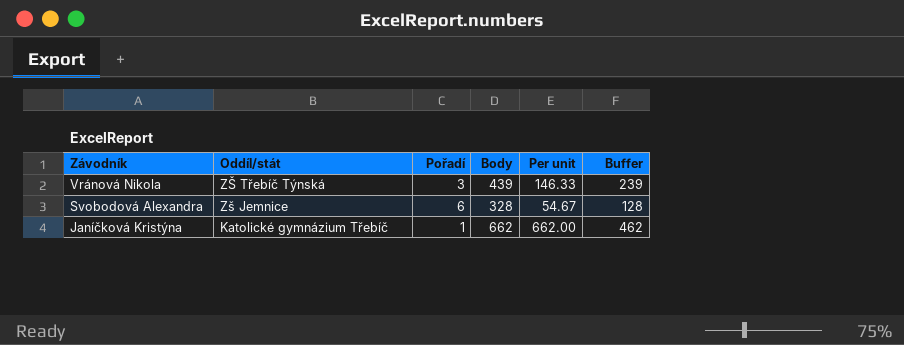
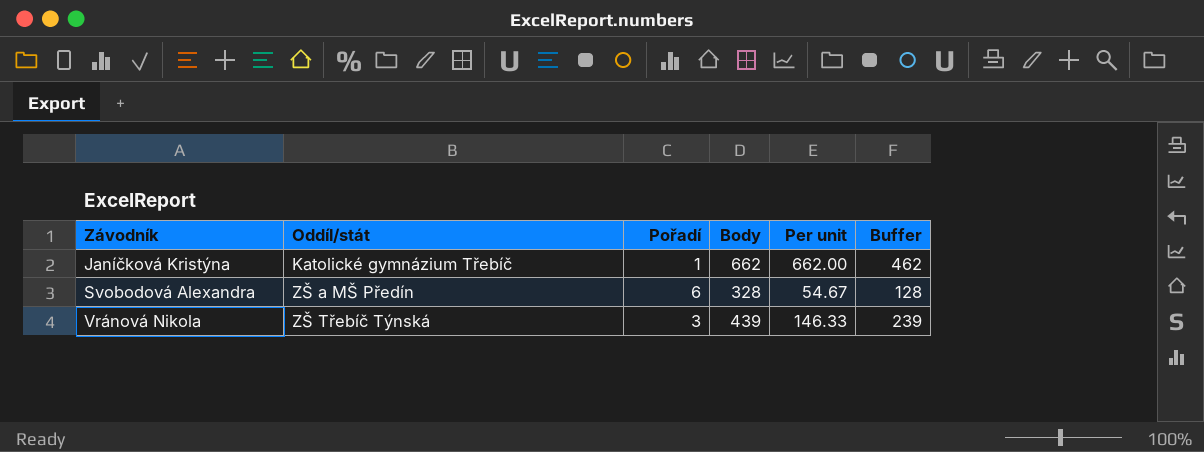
row order: Závodník descending -> Závodník ascending
Svobodová Alexandra | Oddíl/stát: Zš Jemnice -> ZŠ a MŠ Předín

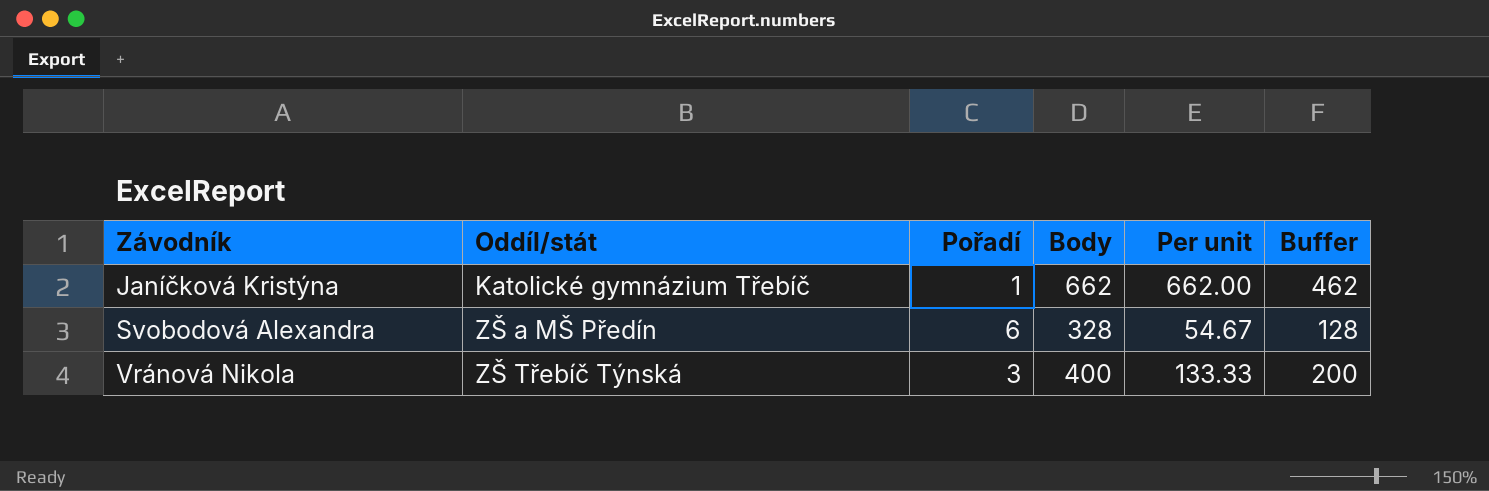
Vránová Nikola | Body: 439 -> 400
Vránová Nikola | Per unit: 146.33 -> 133.33
Vránová Nikola | Buffer: 239 -> 200

